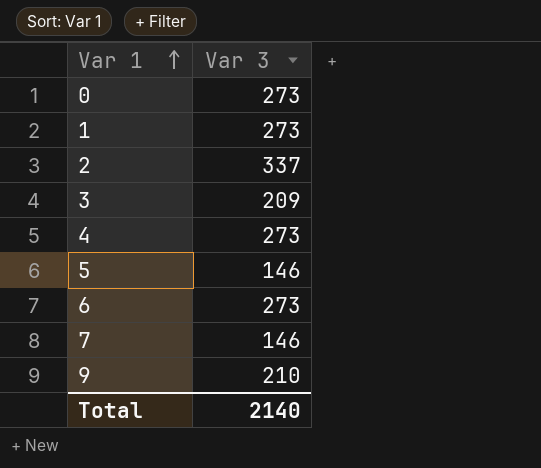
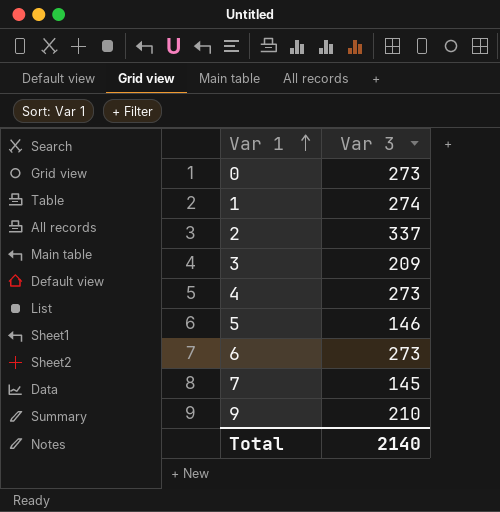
1 | Var 3: 273 -> 274
7 | Var 3: 146 -> 145

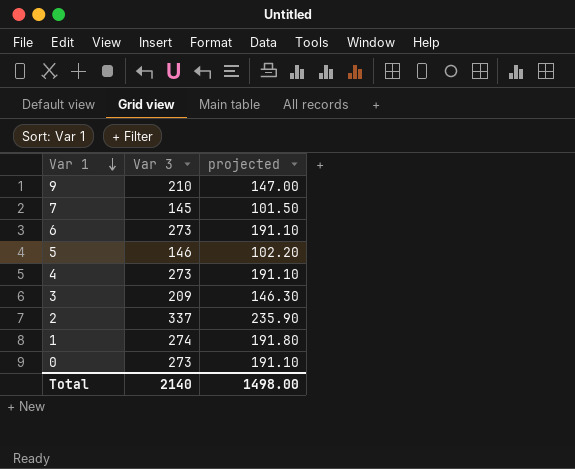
row order: Var 1 ascending -> Var 1 descending
column projected | formula: none -> [Var 3] * 0.7

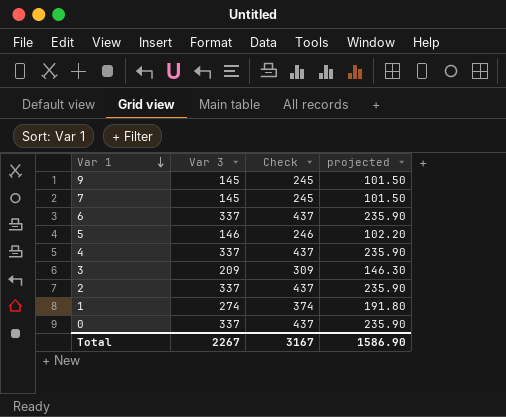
column Check | formula: none -> [Var 3] + 100
9 | Var 3: 210 -> 145
9 | projected: 147.00 -> 101.50
6 | Var 3: 273 -> 337
6 | projected: 191.10 -> 235.90
4 | Var 3: 273 -> 337
4 | projected: 191.10 -> 235.90
0 | Var 3: 273 -> 337
0 | projected: 191.10 -> 235.90
Total | Var 3: 2140 -> 2267
Total | projected: 1498.00 -> 1586.90

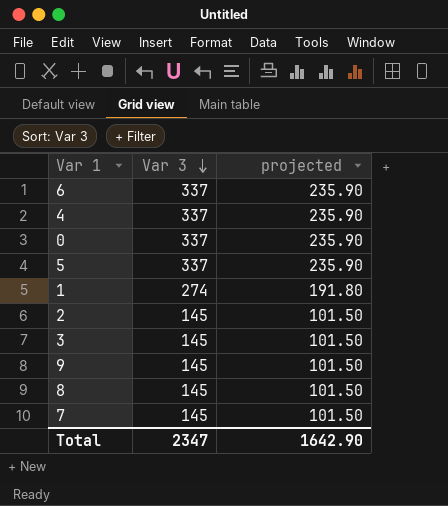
row order: Var 1 descending -> Var 3 descending
column Check | formula: [Var 3] + 100 -> none
5 | Var 3: 146 -> 337
5 | projected: 102.20 -> 235.90
2 | Var 3: 337 -> 145
2 | projected: 235.90 -> 101.50
3 | Var 3: 209 -> 145
3 | projected: 146.30 -> 101.50
row 8: none -> 145 | 101.50
Total | Var 3: 2267 -> 2347
Total | projected: 1586.90 -> 1642.90

